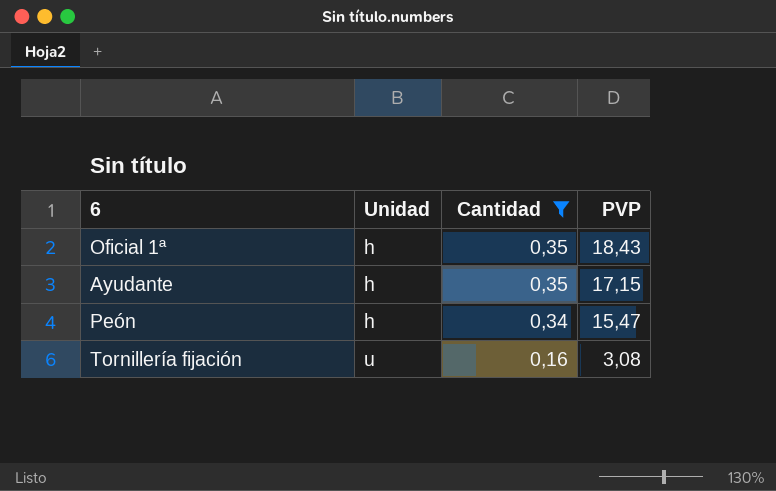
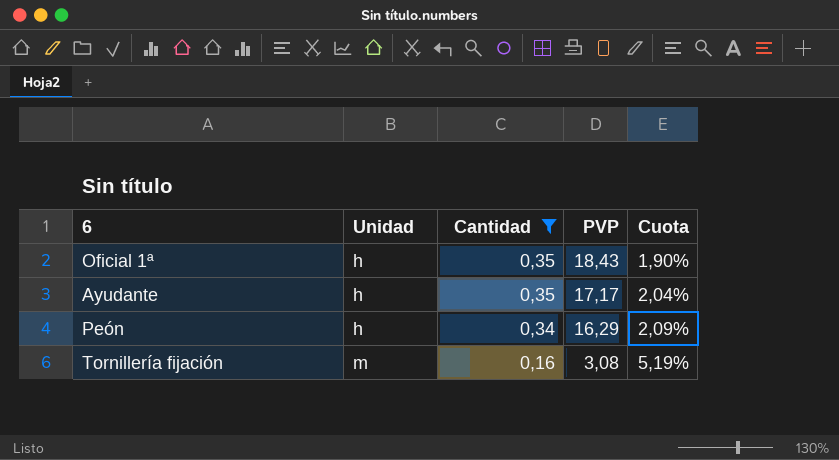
column Cuota | formula: none -> [Cantidad] / [PVP]
Ayudante | PVP: 17,15 -> 17,17
Peón | PVP: 15,47 -> 16,29
Tornillería fijación | Unidad: u -> m

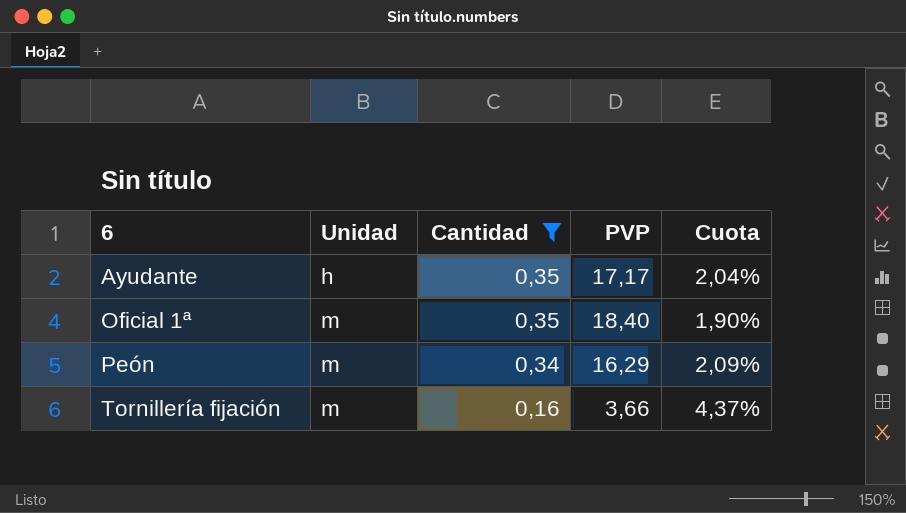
row order: Unidad ascending -> 6 ascending
Oficial 1ª | Unidad: h -> m
Oficial 1ª | PVP: 18,43 -> 18,40
Peón | Unidad: h -> m
Tornillería fijación | PVP: 3,08 -> 3,66
Tornillería fijación | Cuota: 5,19% -> 4,37%

